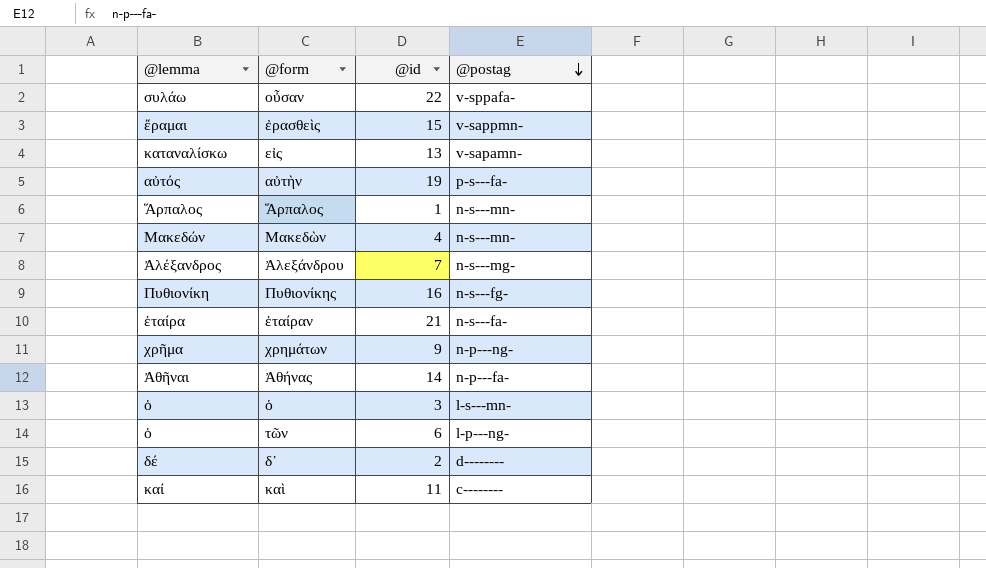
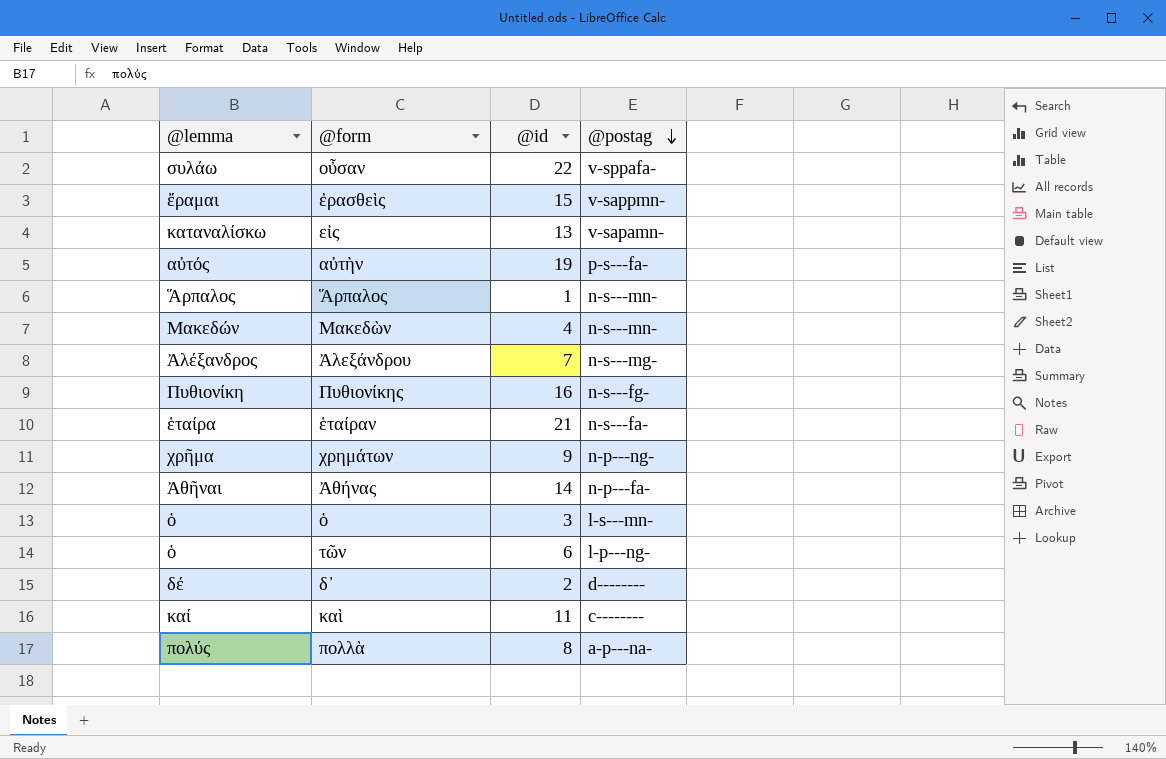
row πολλὰ: none -> πολύς | 8 | a-p---na-

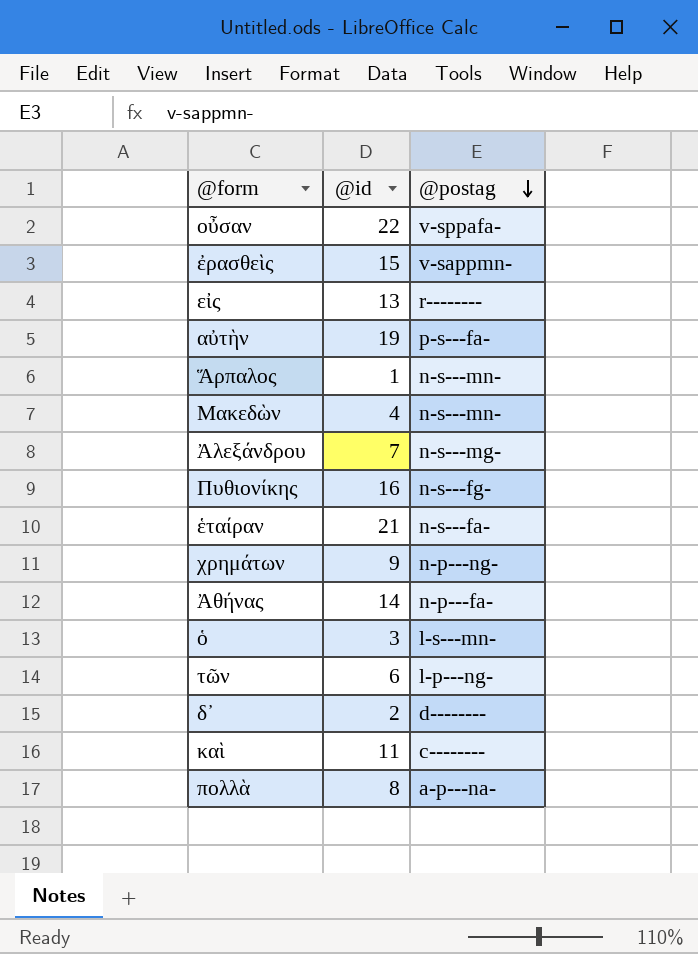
column @lemma | position: 1 -> none
εἰς | @postag: v-sapamn- -> r--------

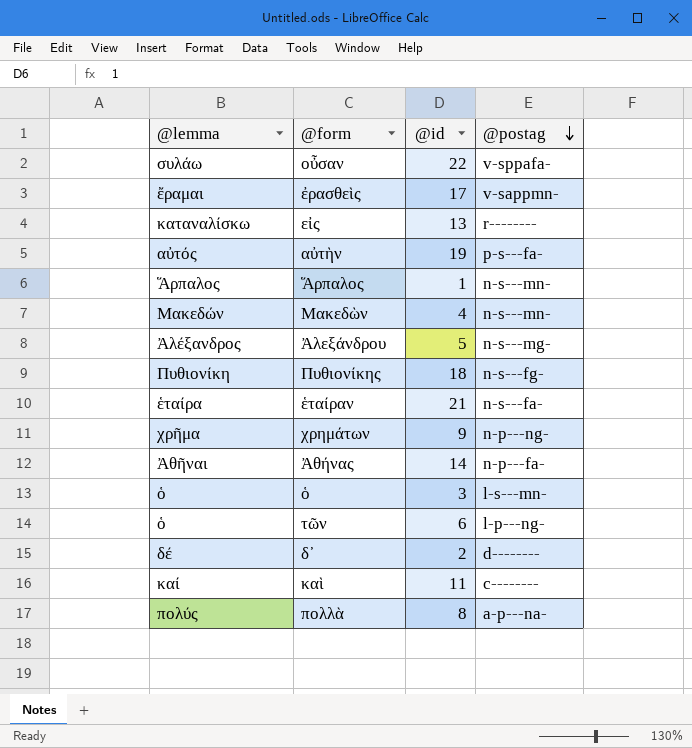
column @lemma | position: none -> 1
ἐρασθεὶς | @id: 15 -> 17
Ἀλεξάνδρου | @id: 7 -> 5
Πυθιονίκης | @id: 16 -> 18

